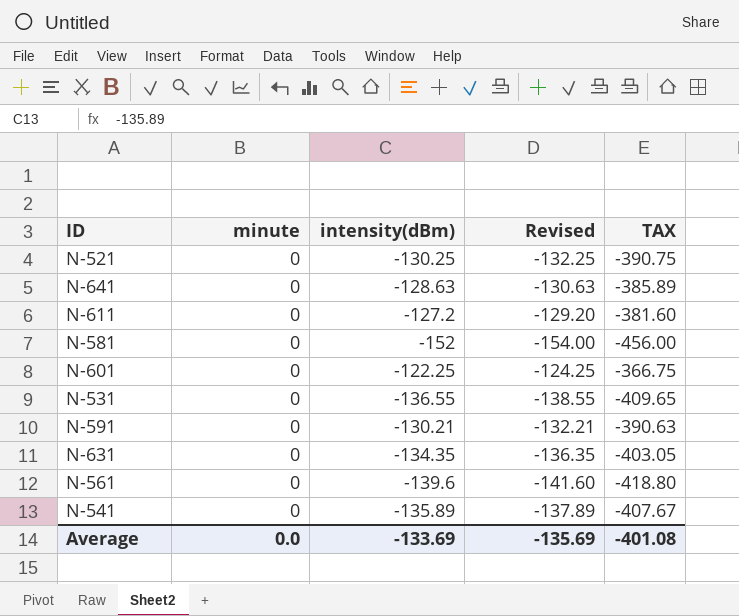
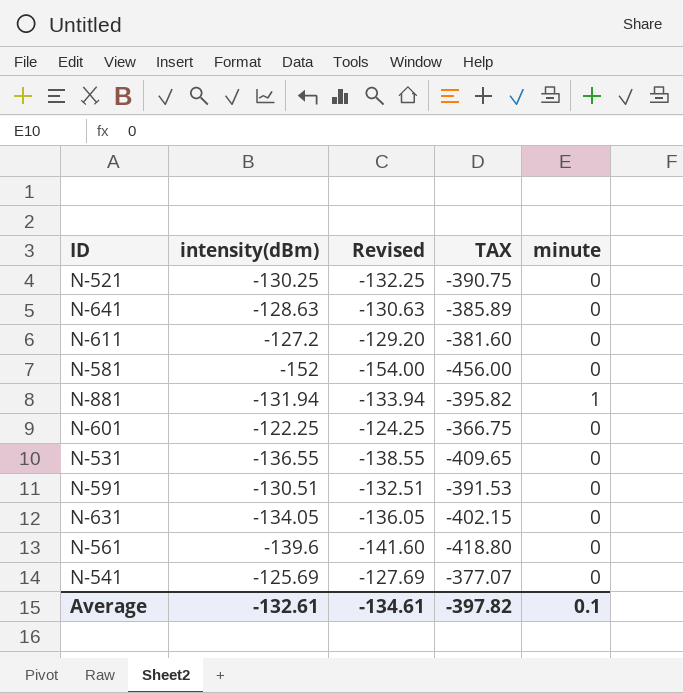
column minute | position: 2 -> 5
row N-881: none -> -131.94 | -133.94 | -395.82 | 1
N-591 | intensity(dBm): -130.21 -> -130.51
N-591 | Revised: -132.21 -> -132.51
N-591 | TAX: -390.63 -> -391.53
N-631 | intensity(dBm): -134.35 -> -134.05
N-631 | Revised: -136.35 -> -136.05
N-631 | TAX: -403.05 -> -402.15
N-541 | intensity(dBm): -135.89 -> -125.69
N-541 | Revised: -137.89 -> -127.69
N-541 | TAX: -407.67 -> -377.07
Average | intensity(dBm): -133.69 -> -132.61
Average | Revised: -135.69 -> -134.61
Average | TAX: -401.08 -> -397.82
Average | minute: 0.0 -> 0.1

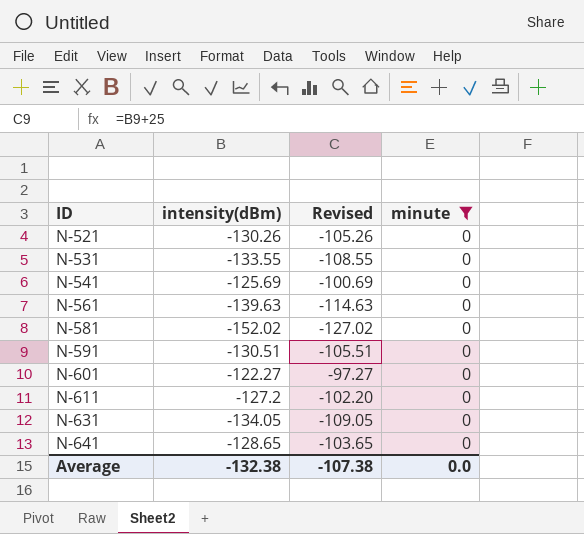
filter: none -> minute = 0
row order: none -> ID ascending
column TAX | formula: [intensity(dBm)] * 3 -> none
column Revised | formula: [intensity(dBm)] - 2 -> [intensity(dBm)] + 25
N-521 | intensity(dBm): -130.25 -> -130.26
N-531 | intensity(dBm): -136.55 -> -133.55
N-561 | intensity(dBm): -139.6 -> -139.63
N-581 | intensity(dBm): -152 -> -152.02
N-601 | intensity(dBm): -122.25 -> -122.27
N-641 | intensity(dBm): -128.63 -> -128.65
Average | intensity(dBm): -132.61 -> -132.38
Average | Revised: -134.61 -> -107.38
Average | minute: 0.1 -> 0.0

